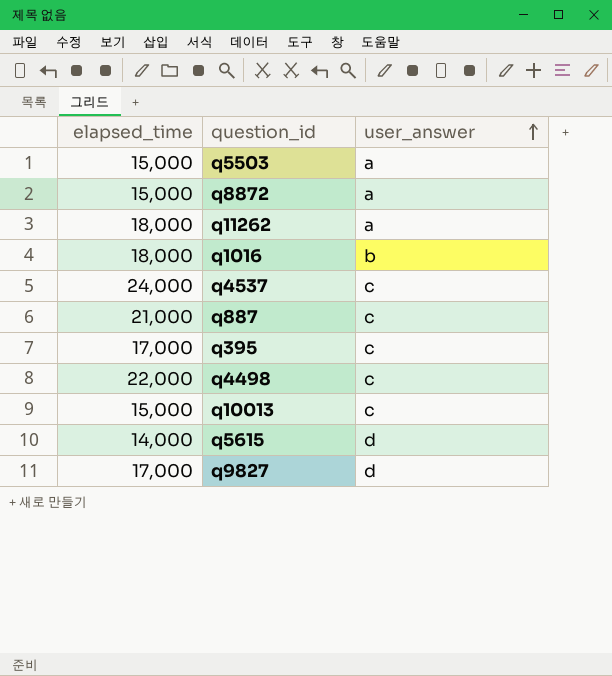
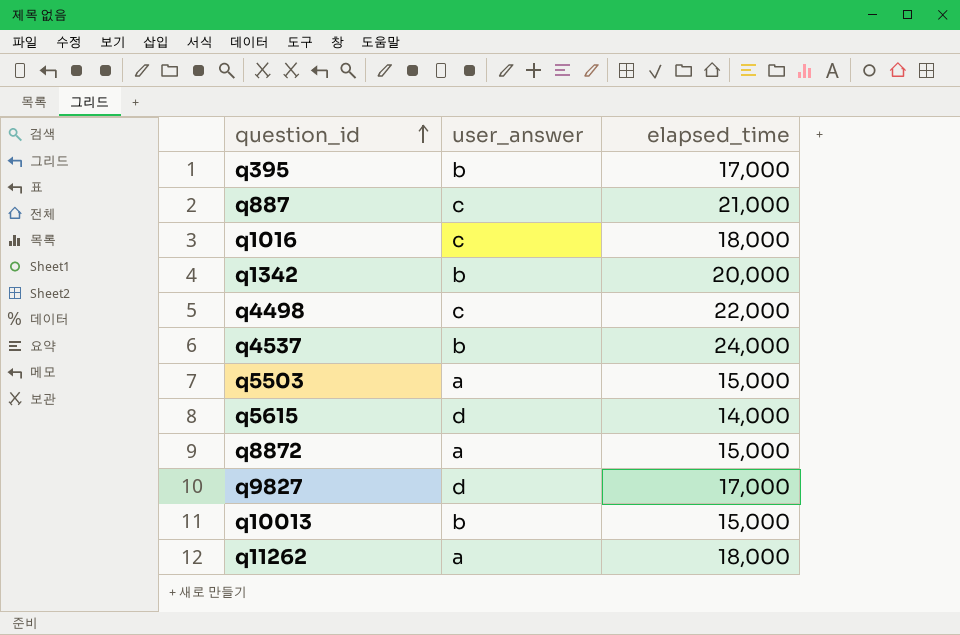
row order: user_answer ascending -> question_id ascending
column elapsed_time | position: 1 -> 3
q395 | user_answer: c -> b
q1016 | user_answer: b -> c
row q1342: none -> b | 20,000
q4537 | user_answer: c -> b
q10013 | user_answer: c -> b

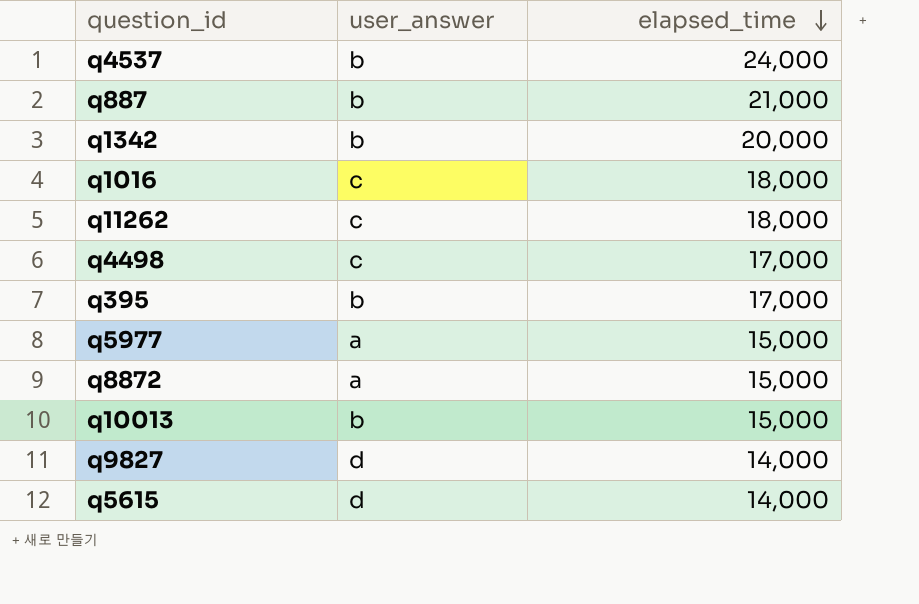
row order: question_id ascending -> elapsed_time descending
row q5503: a | 15,000 -> none
q887 | user_answer: c -> b
q11262 | user_answer: a -> c
q4498 | elapsed_time: 22,000 -> 17,000
row q5977: none -> a | 15,000
q9827 | elapsed_time: 17,000 -> 14,000

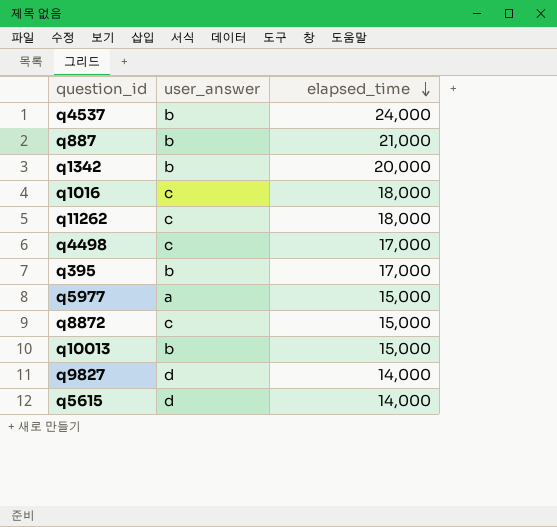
q8872 | user_answer: a -> c

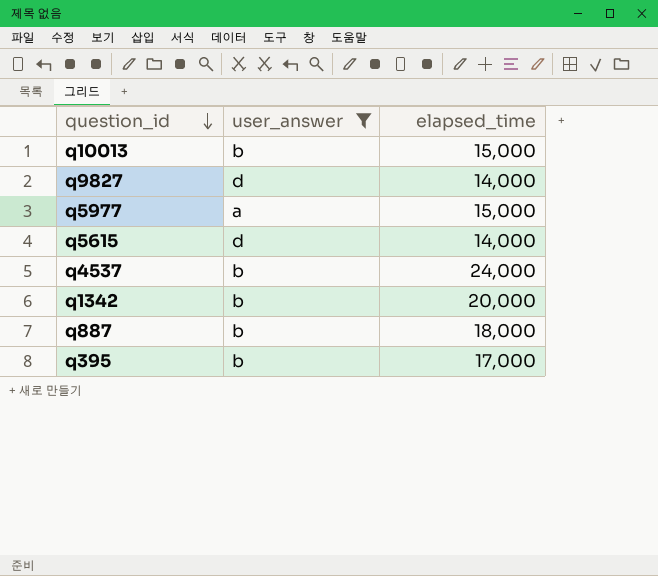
filter: none -> user_answer != c
row order: elapsed_time descending -> question_id descending
q887 | elapsed_time: 21,000 -> 18,000

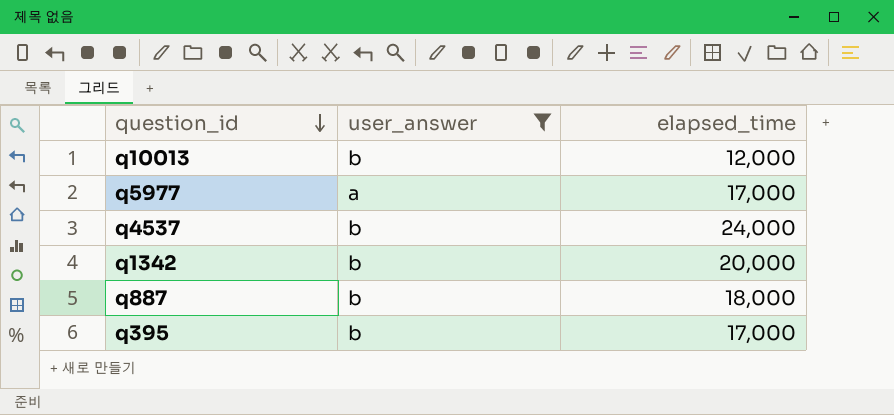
row q9827: d | 14,000 -> none
row q5615: d | 14,000 -> none
q10013 | elapsed_time: 15,000 -> 12,000
q5977 | elapsed_time: 15,000 -> 17,000

